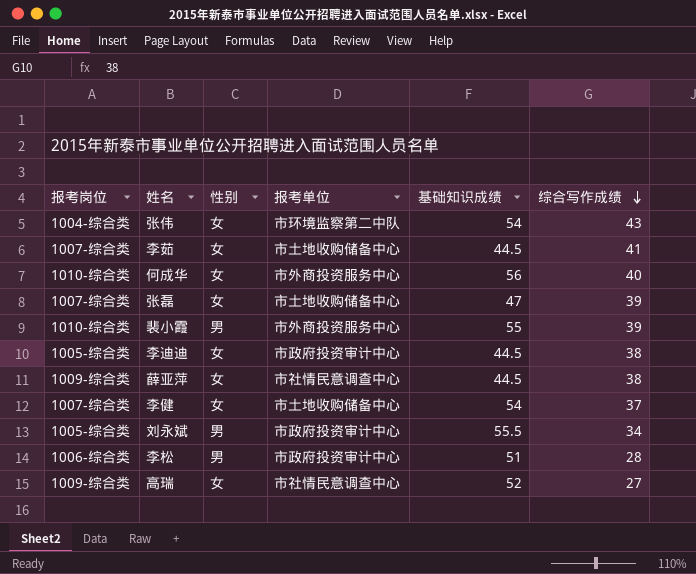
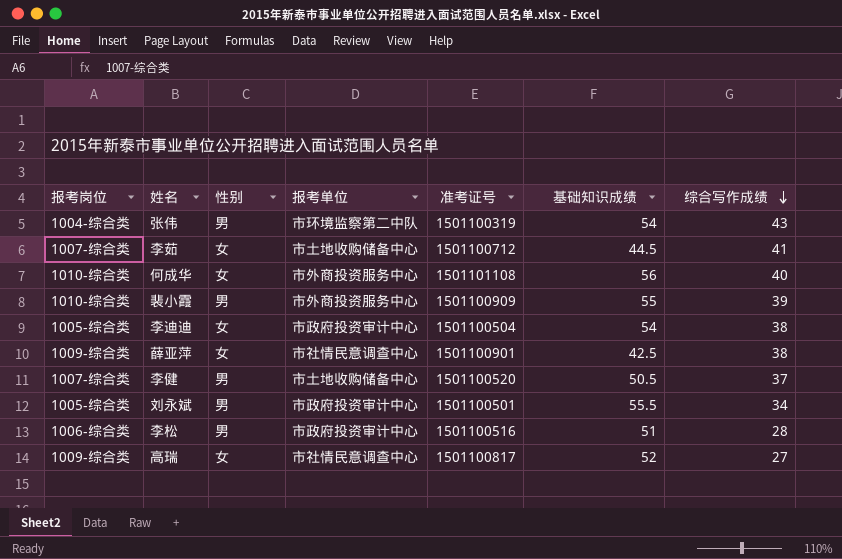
column 准考证号 | position: none -> 5
row 张磊: 1007-综合类 | 女 | 市土地收购储备中心 | 47 | 39 -> none
张伟 | 性别: 女 -> 男
李迪迪 | 基础知识成绩: 44.5 -> 54
薛亚萍 | 基础知识成绩: 44.5 -> 42.5
李健 | 性别: 女 -> 男
李健 | 基础知识成绩: 54 -> 50.5

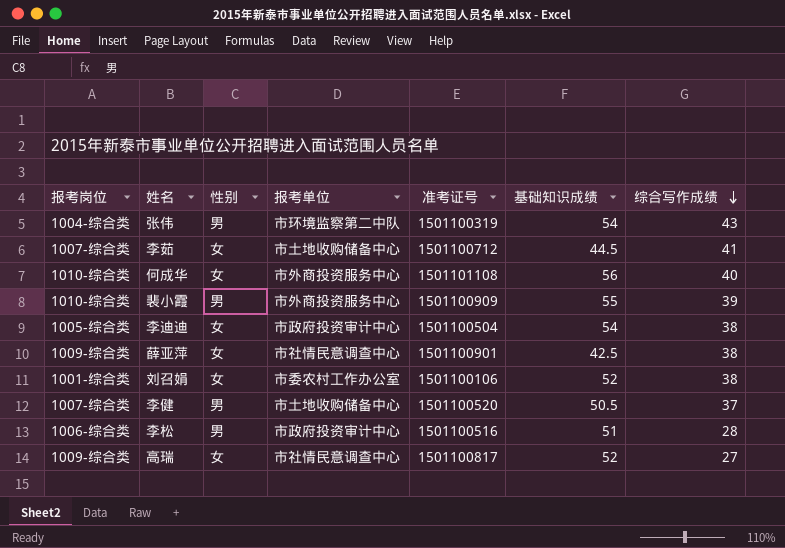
row 刘永斌: 1005-综合类 | 男 | 市政府投资审计中心 | 1501100501 | 55.5 | 34 -> none
row 刘召娟: none -> 1001-综合类 | 女 | 市委农村工作办公室 | 1501100106 | 52 | 38

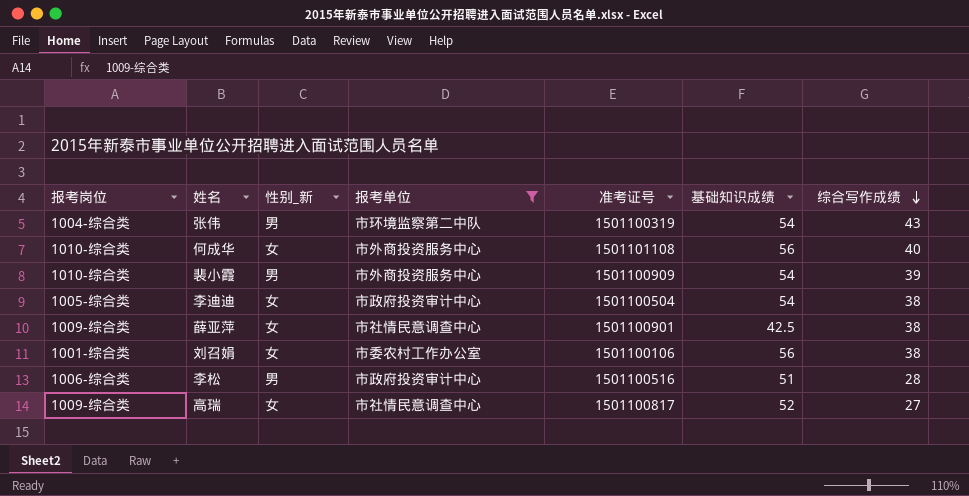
filter: none -> 报考单位 != 市土地收购储备中心
column name: 性别 -> 性别_新
裴小霞 | 基础知识成绩: 55 -> 54
刘召娟 | 基础知识成绩: 52 -> 56

